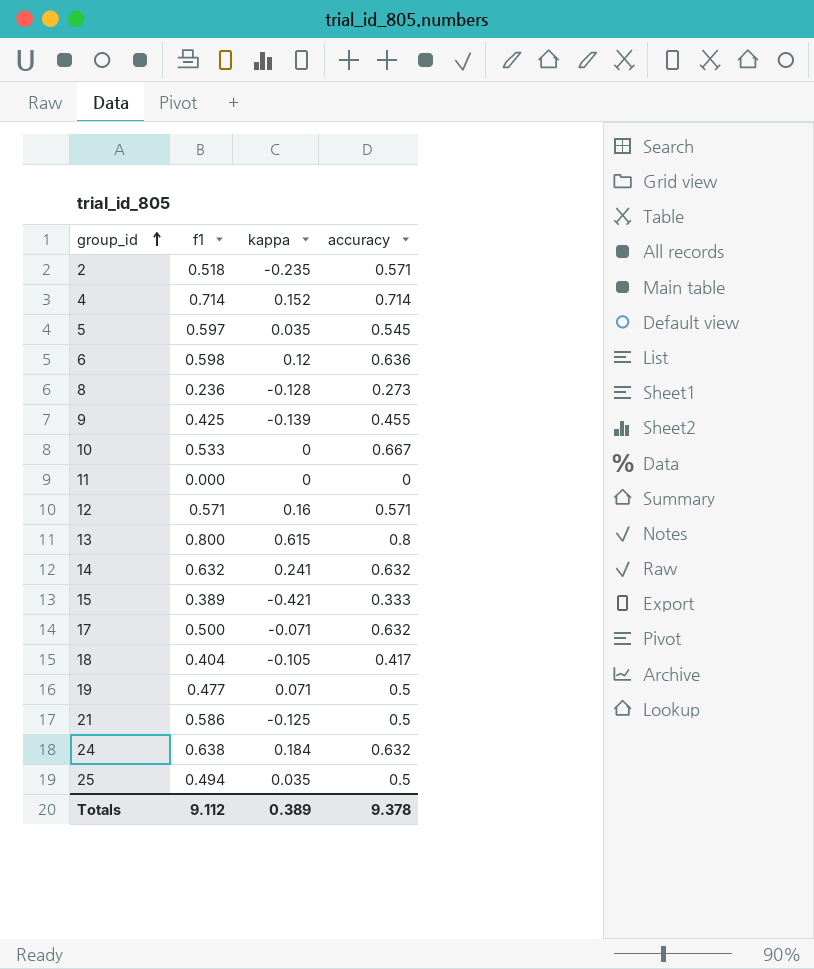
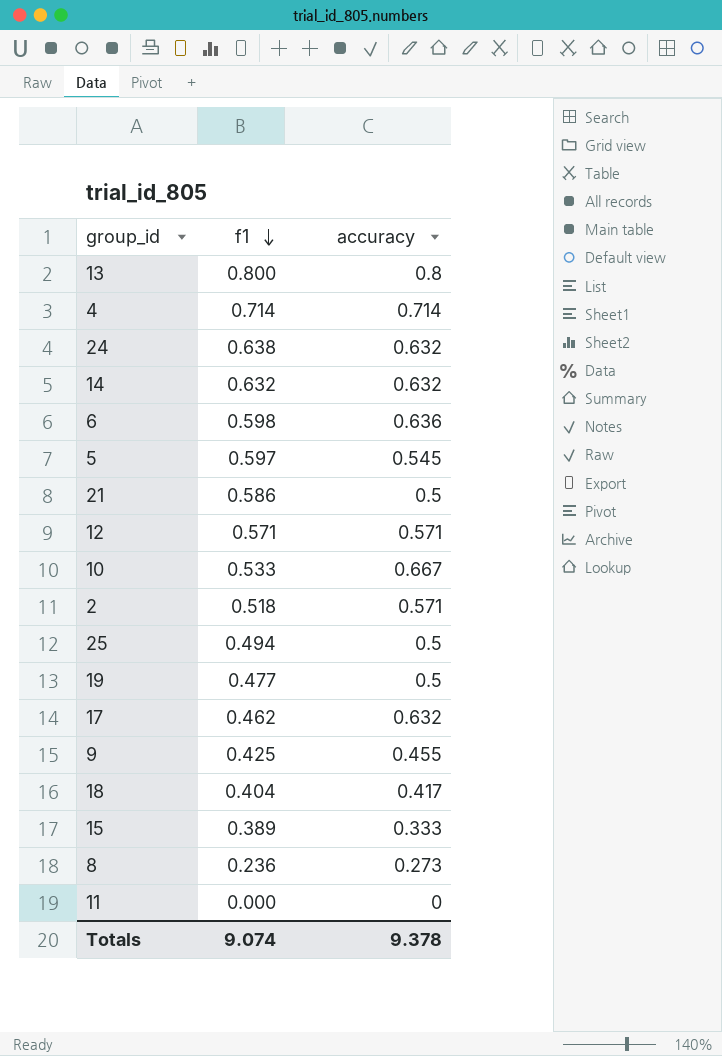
row order: group_id ascending -> f1 descending
column kappa | position: 3 -> none
17 | f1: 0.500 -> 0.462
Totals | f1: 9.112 -> 9.074

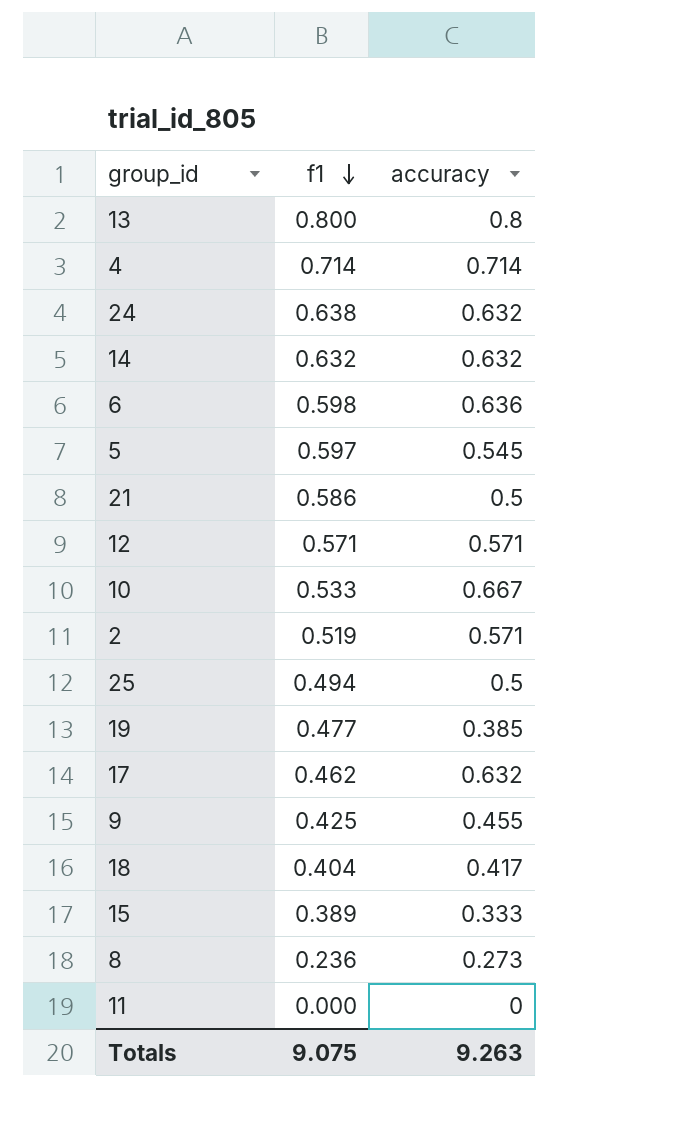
2 | f1: 0.518 -> 0.519
19 | accuracy: 0.5 -> 0.385
Totals | f1: 9.074 -> 9.075
Totals | accuracy: 9.378 -> 9.263

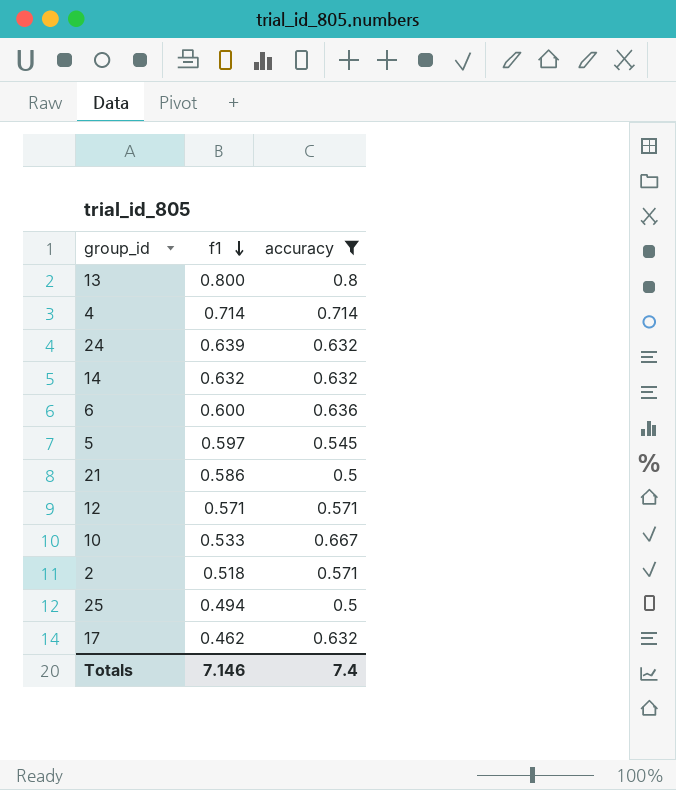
filter: none -> accuracy >= 0.5
24 | f1: 0.638 -> 0.639
6 | f1: 0.598 -> 0.600
2 | f1: 0.519 -> 0.518
Totals | f1: 9.075 -> 7.146
Totals | accuracy: 9.263 -> 7.4

